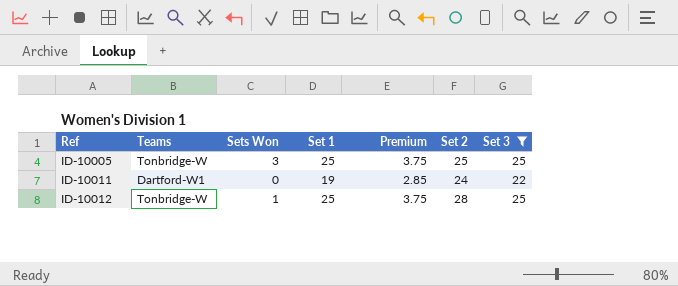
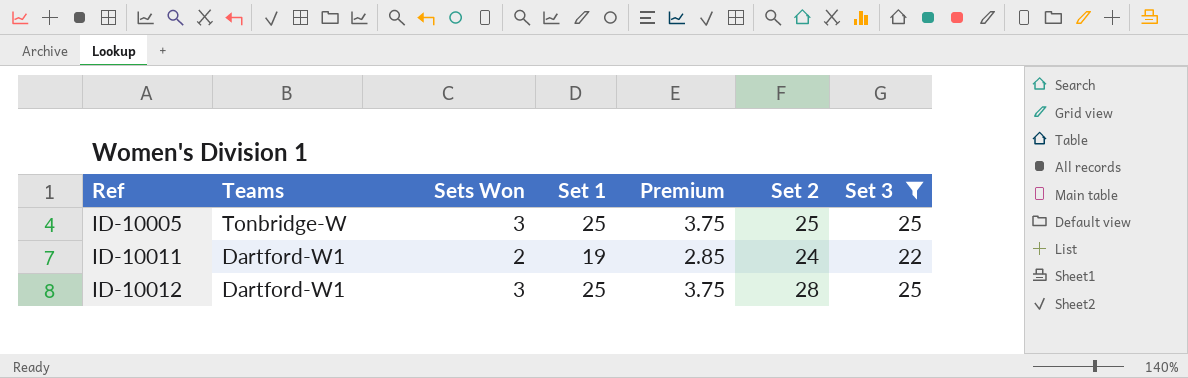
ID-10011 | Sets Won: 0 -> 2
ID-10012 | Teams: Tonbridge-W -> Dartford-W1
ID-10012 | Sets Won: 1 -> 3

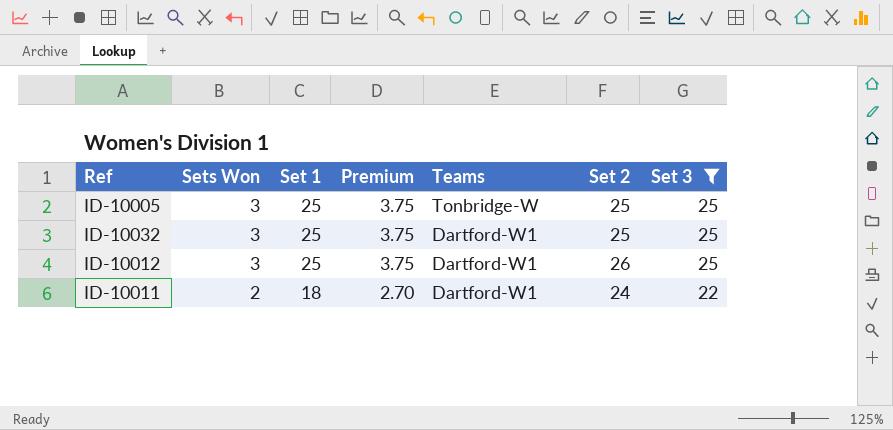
row order: Ref ascending -> Sets Won descending
column Teams | position: 2 -> 5
row ID-10032: none -> 3 | 25 | 3.75 | Dartford-W1 | 25 | 25
ID-10012 | Set 2: 28 -> 26
ID-10011 | Set 1: 19 -> 18
ID-10011 | Premium: 2.85 -> 2.70

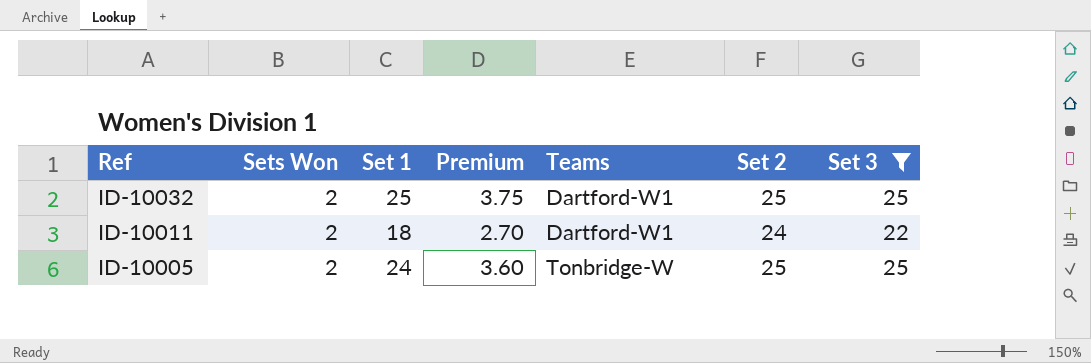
row order: Sets Won descending -> Ref descending
row ID-10012: 3 | 25 | 3.75 | Dartford-W1 | 26 | 25 -> none
ID-10032 | Sets Won: 3 -> 2
ID-10005 | Sets Won: 3 -> 2
ID-10005 | Set 1: 25 -> 24
ID-10005 | Premium: 3.75 -> 3.60

